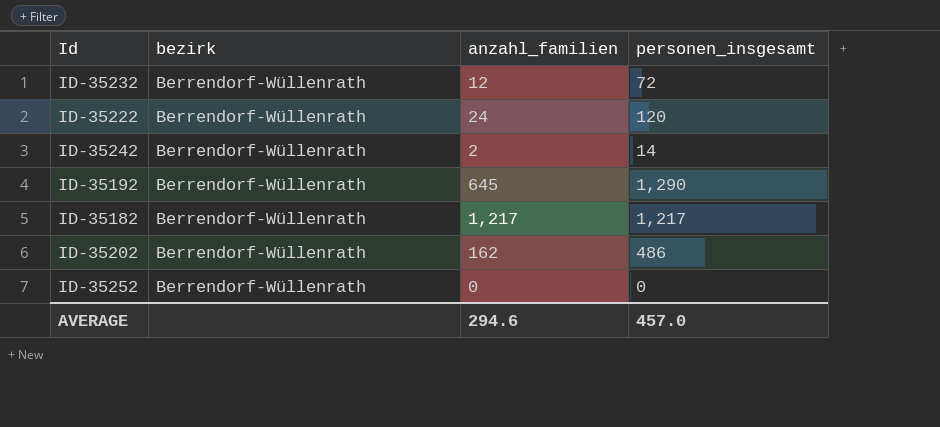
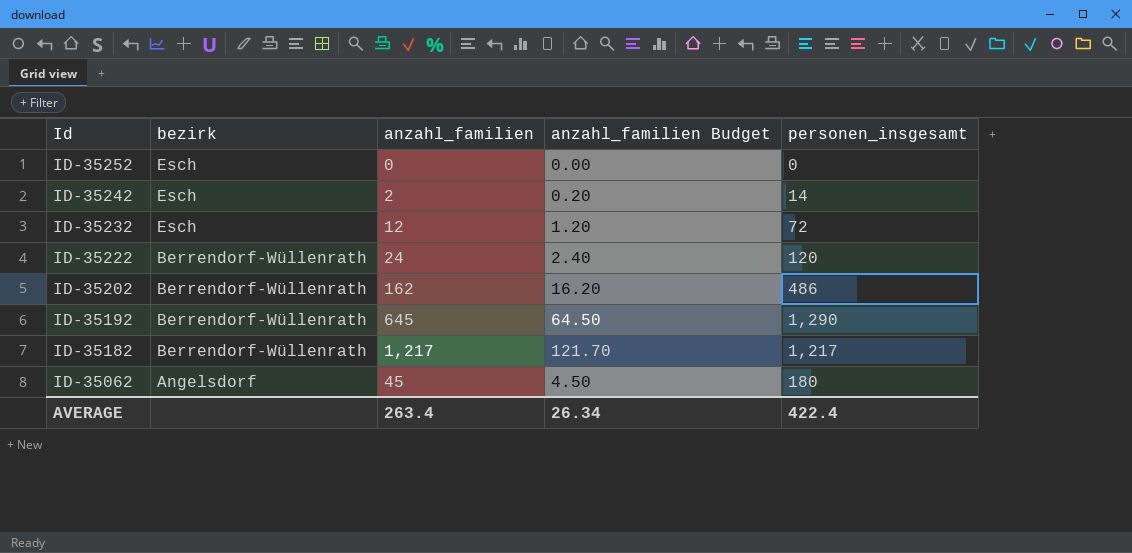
row order: none -> Id descending
column anzahl_familien Budget | formula: none -> [anzahl_familien] * 0.1
ID-35252 | bezirk: Berrendorf-Wüllenrath -> Esch
ID-35242 | bezirk: Berrendorf-Wüllenrath -> Esch
ID-35232 | bezirk: Berrendorf-Wüllenrath -> Esch
row ID-35062: none -> Angelsdorf | 45 | 4.50 | 180
AVERAGE | anzahl_familien: 294.6 -> 263.4
AVERAGE | personen_insgesamt: 457.0 -> 422.4

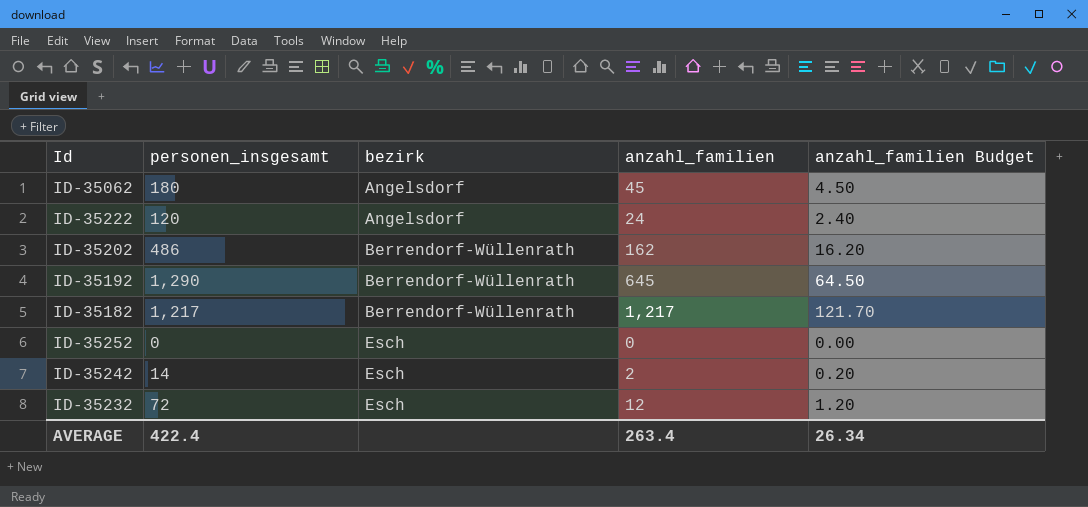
row order: Id descending -> bezirk ascending
column personen_insgesamt | position: 5 -> 2
ID-35222 | bezirk: Berrendorf-Wüllenrath -> Angelsdorf

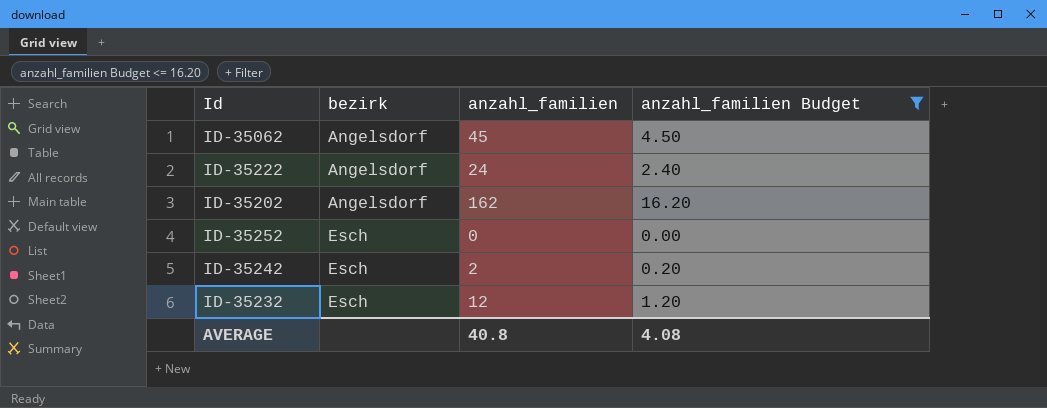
filter: none -> anzahl_familien Budget <= 16.20
column personen_insgesamt | position: 2 -> none
ID-35202 | bezirk: Berrendorf-Wüllenrath -> Angelsdorf
AVERAGE | anzahl_familien: 263.4 -> 40.8
AVERAGE | anzahl_familien Budget: 26.34 -> 4.08

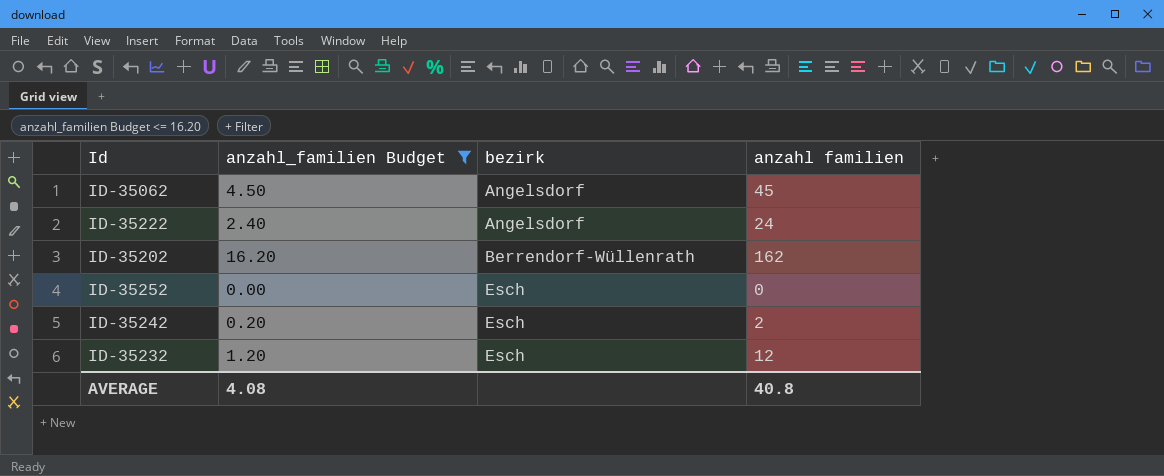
column anzahl_familien Budget | position: 4 -> 2
column name: anzahl_familien -> anzahl familien
ID-35202 | bezirk: Angelsdorf -> Berrendorf-Wüllenrath

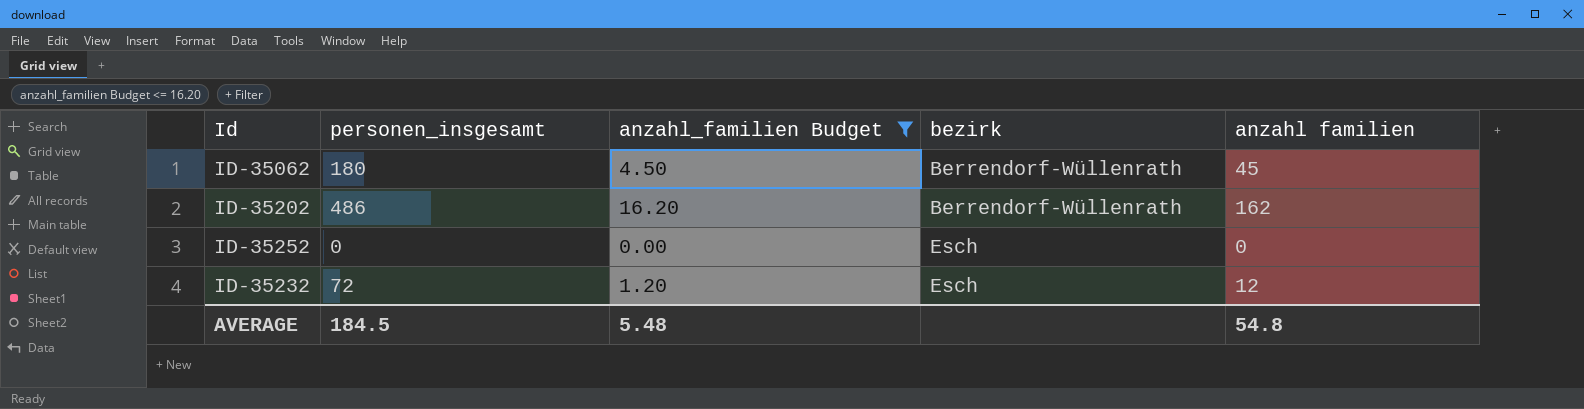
column personen_insgesamt | position: none -> 2
row ID-35222: 2.40 | Angelsdorf | 24 -> none
row ID-35242: 0.20 | Esch | 2 -> none
ID-35062 | bezirk: Angelsdorf -> Berrendorf-Wüllenrath
AVERAGE | anzahl_familien Budget: 4.08 -> 5.48
AVERAGE | anzahl familien: 40.8 -> 54.8

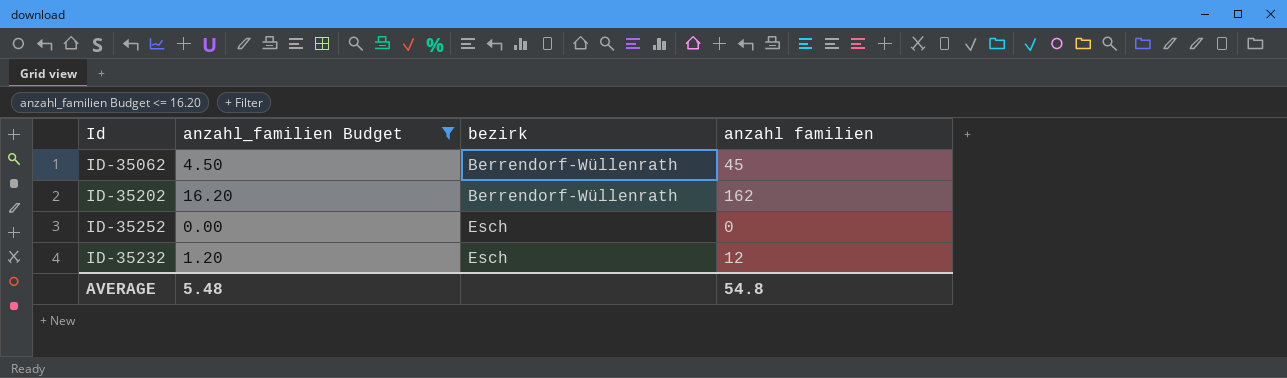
column personen_insgesamt | position: 2 -> none

